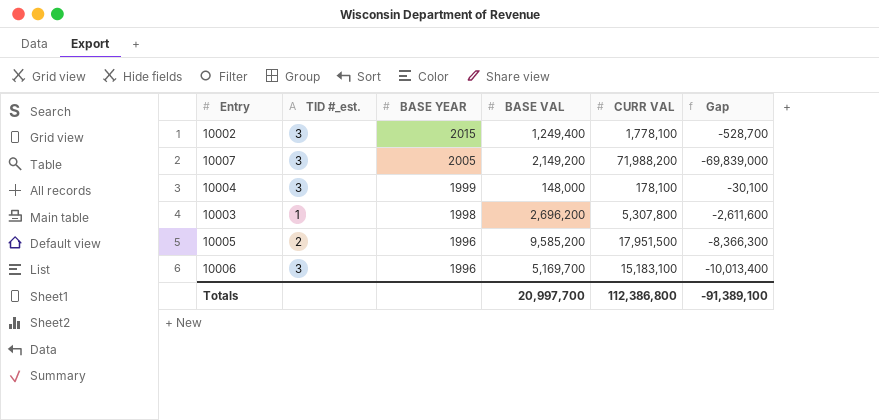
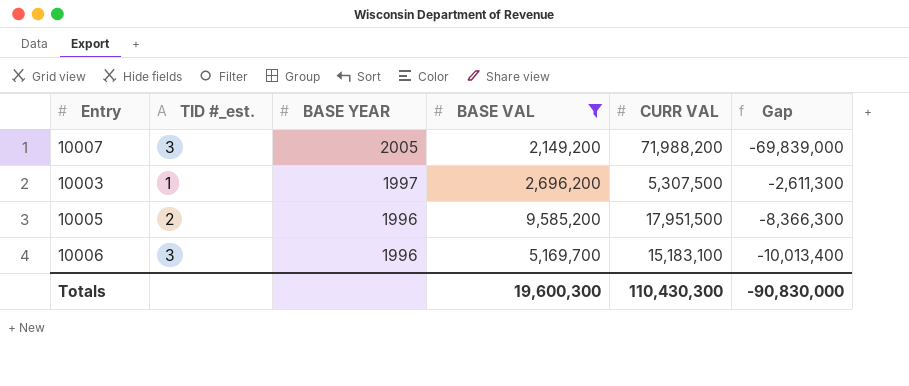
filter: none -> BASE VAL >= 2,149,200
10003 | BASE YEAR: 1998 -> 1997
10003 | CURR VAL: 5,307,800 -> 5,307,500
10003 | Gap: -2,611,600 -> -2,611,300
Totals | BASE VAL: 20,997,700 -> 19,600,300
Totals | CURR VAL: 112,386,800 -> 110,430,300
Totals | Gap: -91,389,100 -> -90,830,000

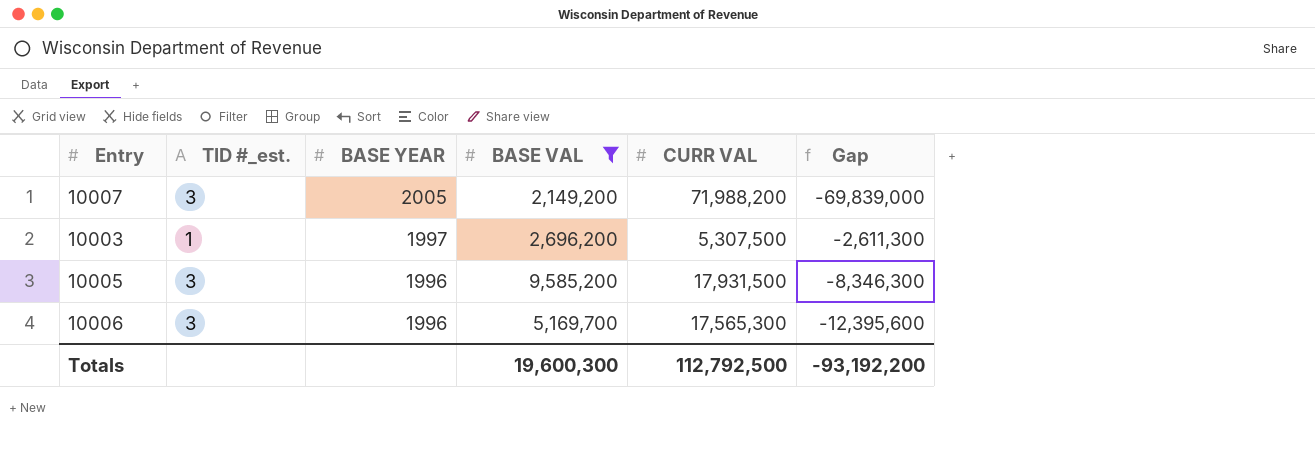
10005 | TID #_est.: 2 -> 3
10005 | CURR VAL: 17,951,500 -> 17,931,500
10005 | Gap: -8,366,300 -> -8,346,300
10006 | CURR VAL: 15,183,100 -> 17,565,300
10006 | Gap: -10,013,400 -> -12,395,600
Totals | CURR VAL: 110,430,300 -> 112,792,500
Totals | Gap: -90,830,000 -> -93,192,200

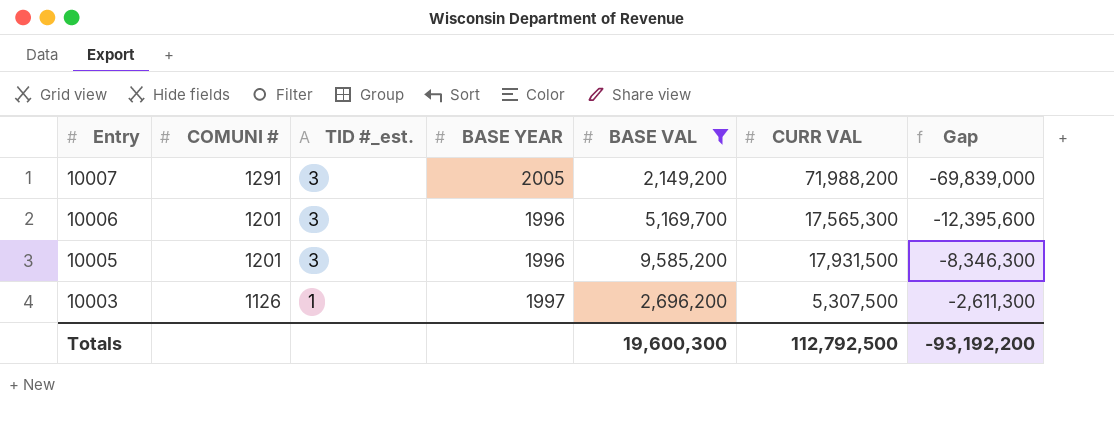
row order: BASE YEAR descending -> Entry descending
column COMUNI # | position: none -> 2

